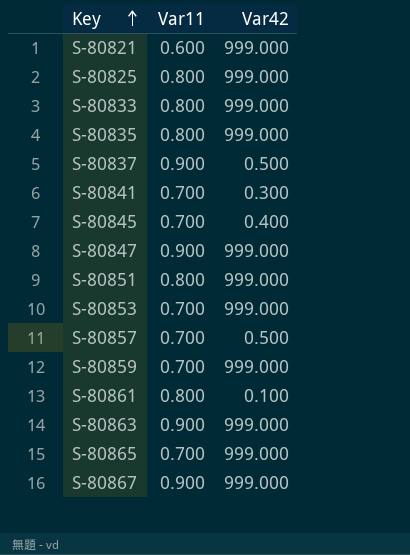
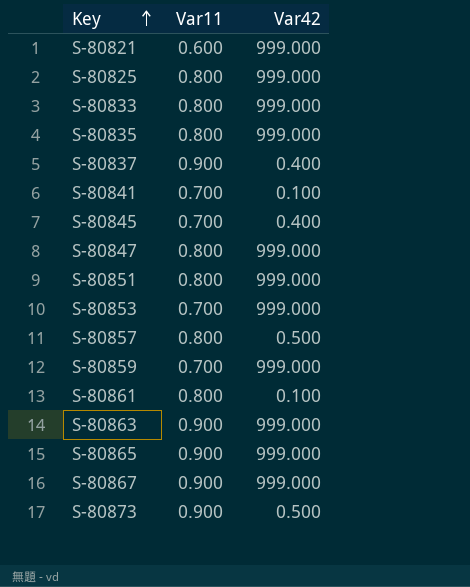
S-80837 | Var42: 0.500 -> 0.400
S-80841 | Var42: 0.300 -> 0.100
S-80847 | Var11: 0.900 -> 0.800
S-80857 | Var11: 0.700 -> 0.800
S-80865 | Var11: 0.700 -> 0.900
row S-80873: none -> 0.900 | 0.500

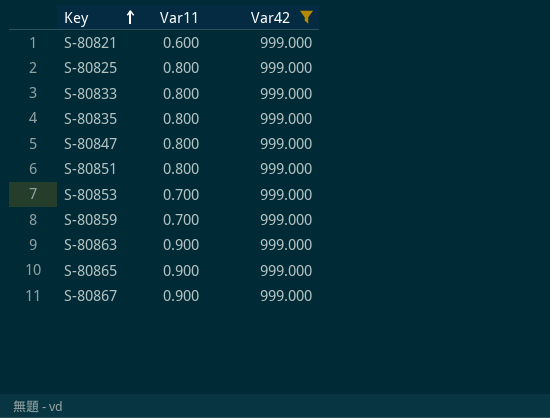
filter: none -> Var42 = 999.000

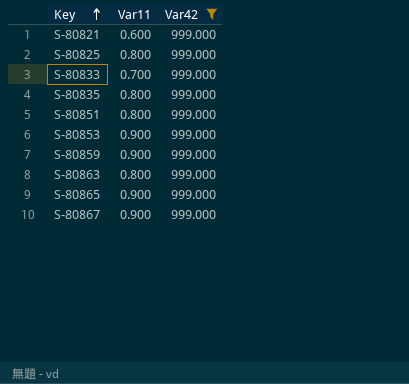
row S-80847: 0.800 | 999.000 -> none
S-80833 | Var11: 0.800 -> 0.700
S-80853 | Var11: 0.700 -> 0.900
S-80859 | Var11: 0.700 -> 0.900
S-80863 | Var11: 0.900 -> 0.800

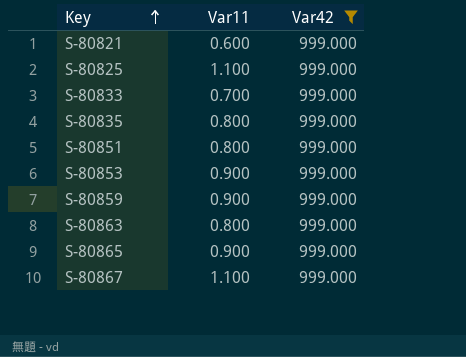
S-80825 | Var11: 0.800 -> 1.100
S-80867 | Var11: 0.900 -> 1.100

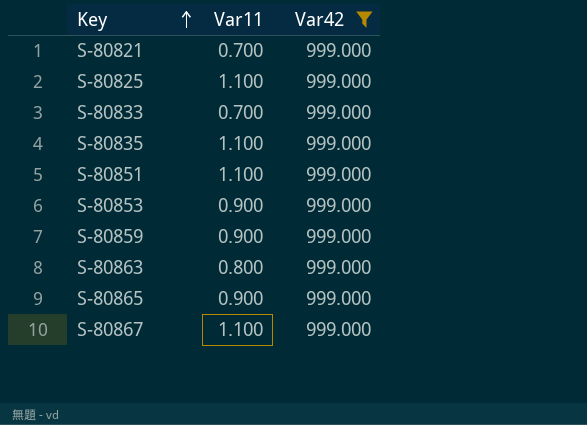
S-80821 | Var11: 0.600 -> 0.700
S-80835 | Var11: 0.800 -> 1.100
S-80851 | Var11: 0.800 -> 1.100

